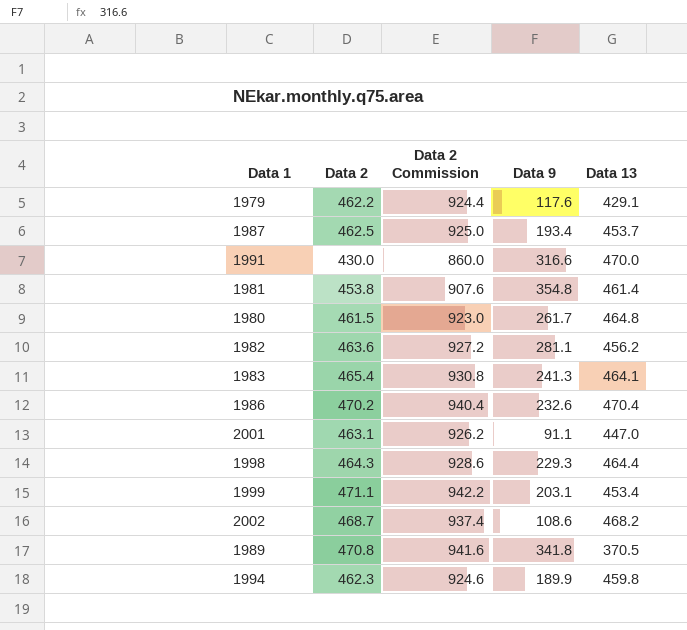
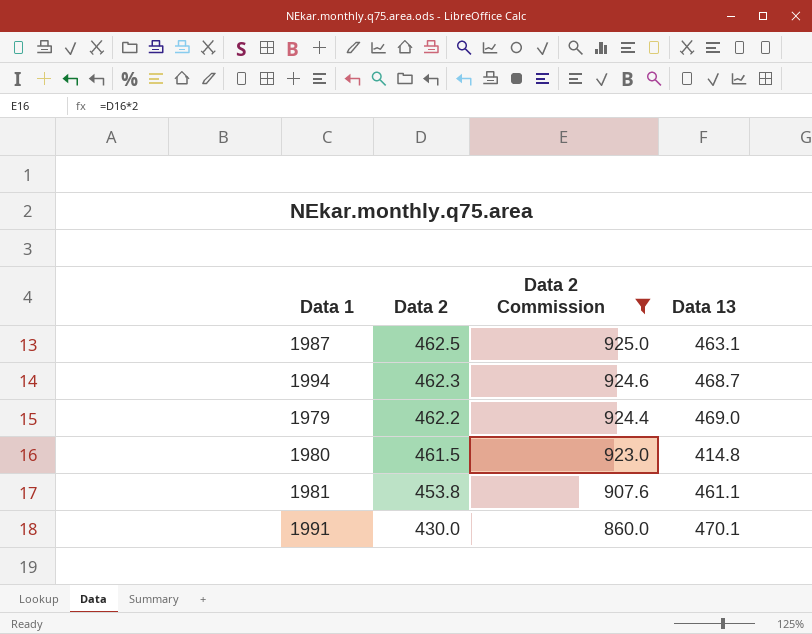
filter: none -> Data 2 Commission <= 925.0
row order: none -> Data 2 descending
column Data 9 | position: 4 -> none
1987 | Data 13: 453.7 -> 463.1
1994 | Data 13: 459.8 -> 468.7
1979 | Data 13: 429.1 -> 469.0
1980 | Data 13: 464.8 -> 414.8
1981 | Data 13: 461.4 -> 461.1
1991 | Data 13: 470.0 -> 470.1

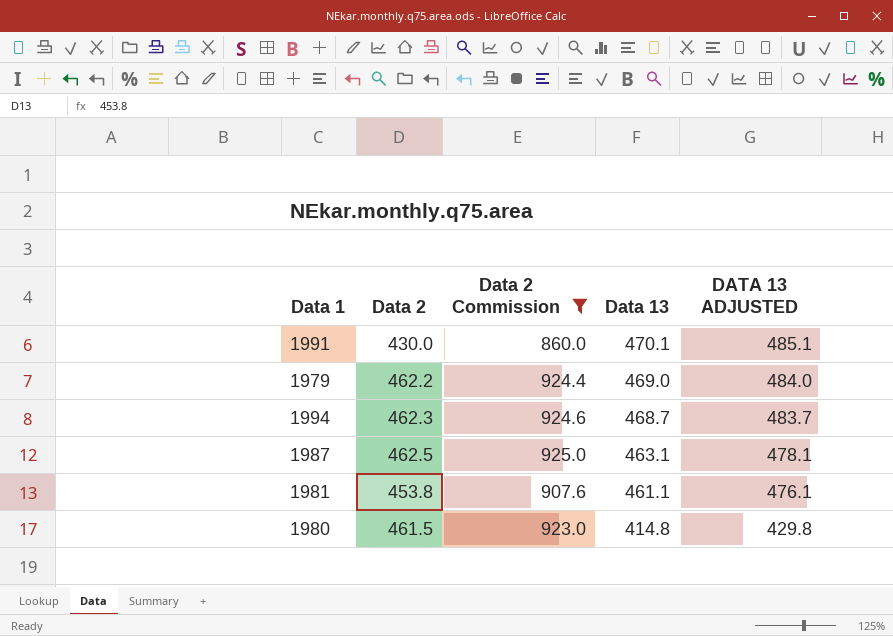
row order: Data 2 descending -> Data 13 descending
column DATA 13 ADJUSTED | formula: none -> [Data 13] + 15

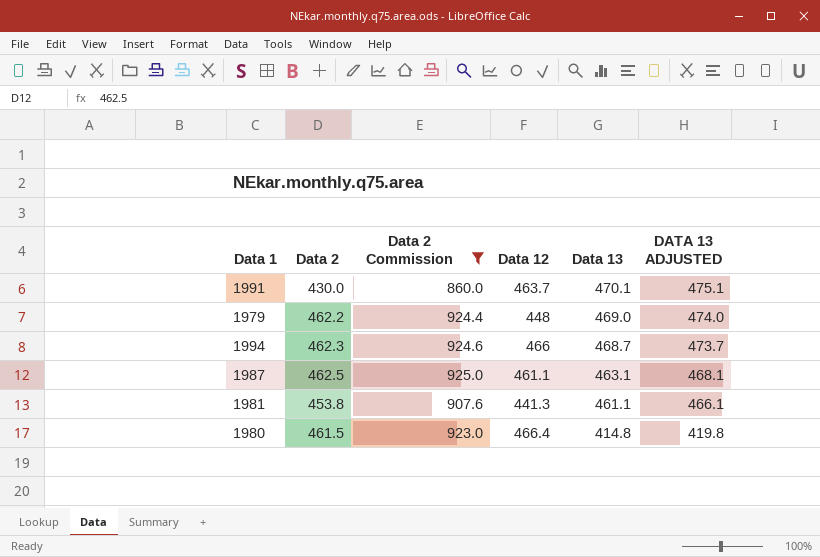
column Data 12 | position: none -> 4
column DATA 13 ADJUSTED | formula: [Data 13] + 15 -> [Data 13] + 5

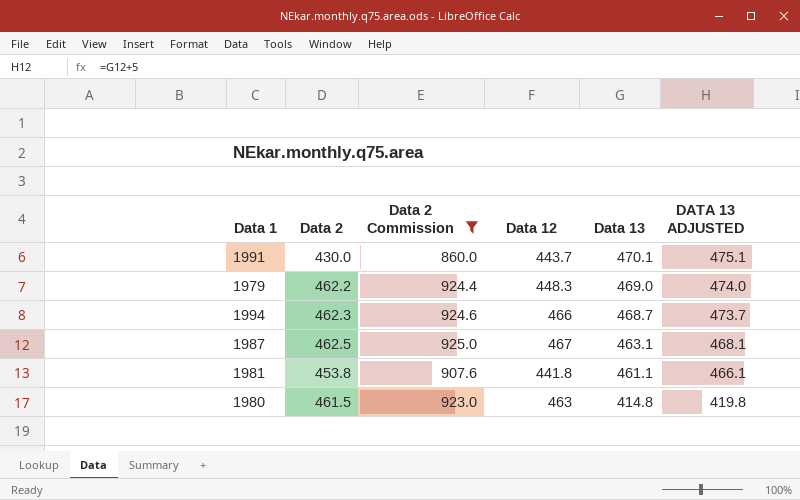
1991 | Data 12: 463.7 -> 443.7
1979 | Data 12: 448 -> 448.3
1987 | Data 12: 461.1 -> 467
1981 | Data 12: 441.3 -> 441.8
1980 | Data 12: 466.4 -> 463

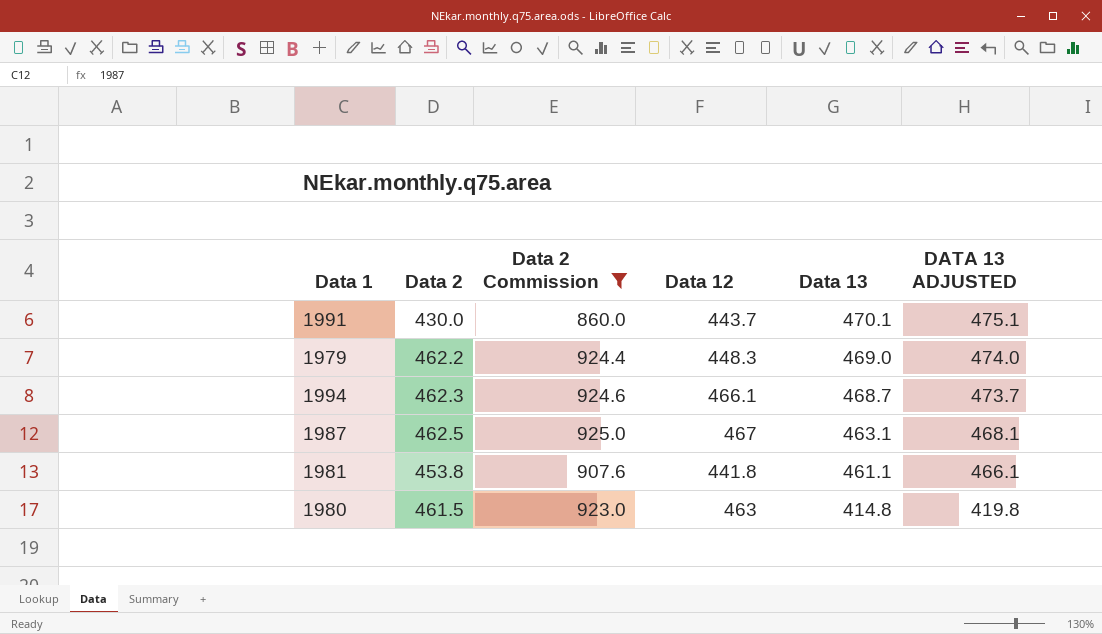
1994 | Data 12: 466 -> 466.1

